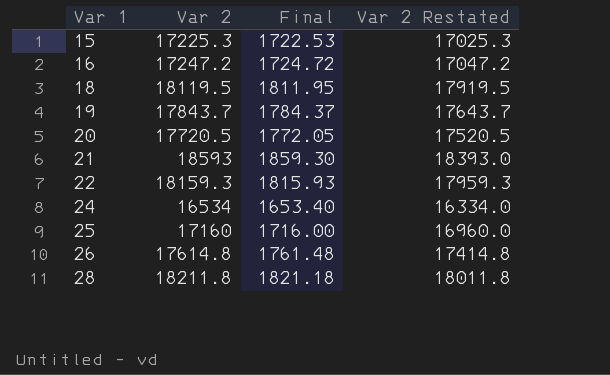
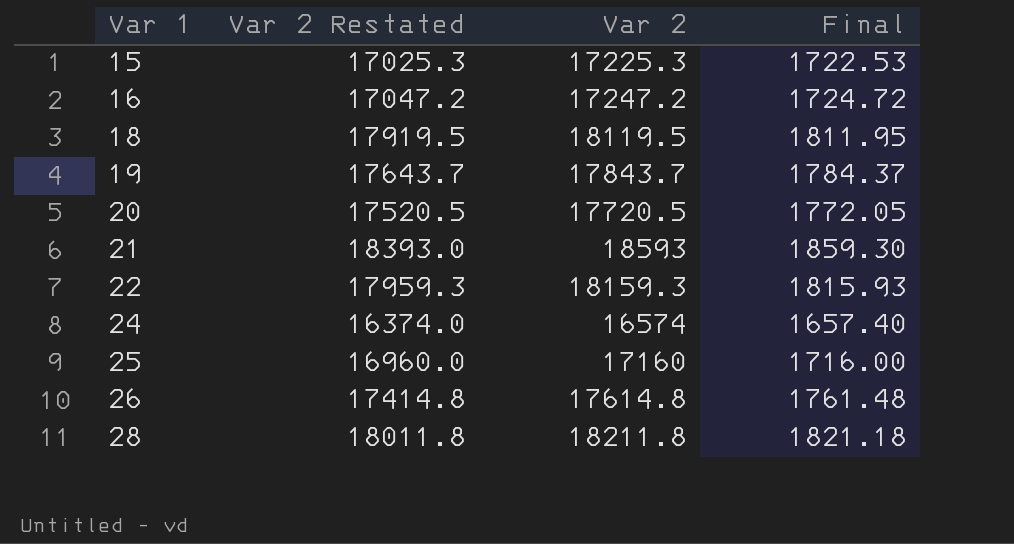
column Var 2 Restated | position: 4 -> 2
24 | Var 2 Restated: 16334.0 -> 16374.0
24 | Var 2: 16534 -> 16574
24 | Final: 1653.40 -> 1657.40

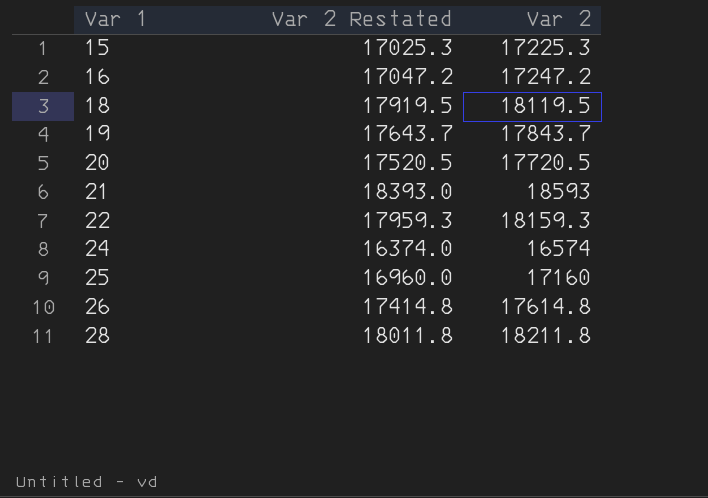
column Final | formula: [Var 2] * 0.1 -> none

